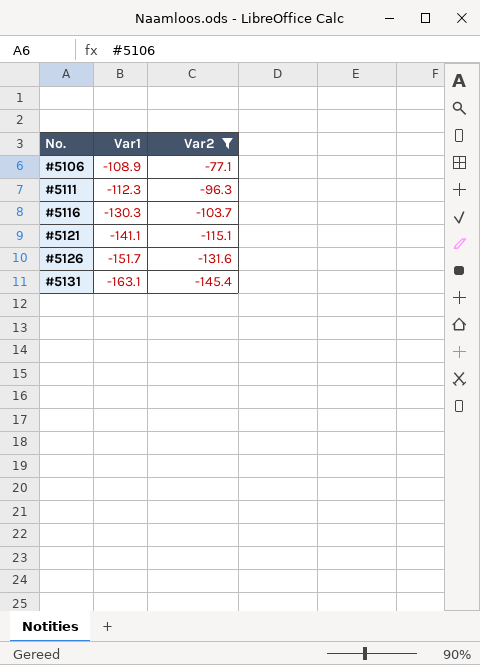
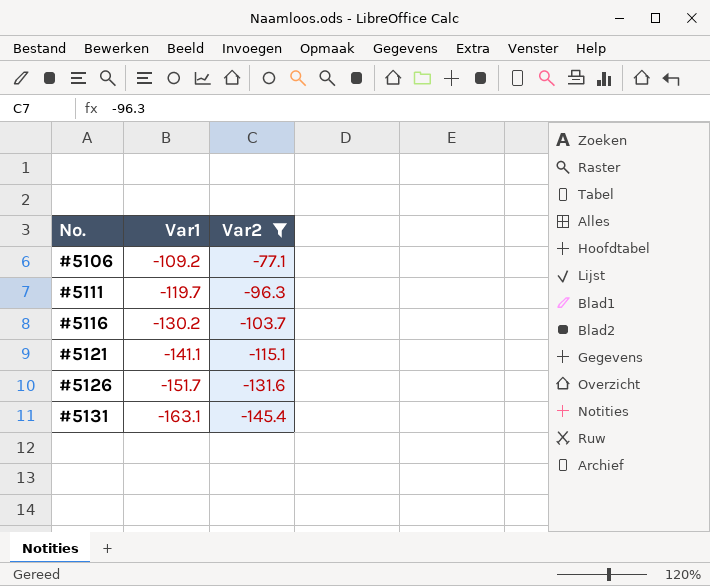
#5106 | Var1: -108.9 -> -109.2
#5111 | Var1: -112.3 -> -119.7
#5116 | Var1: -130.3 -> -130.2

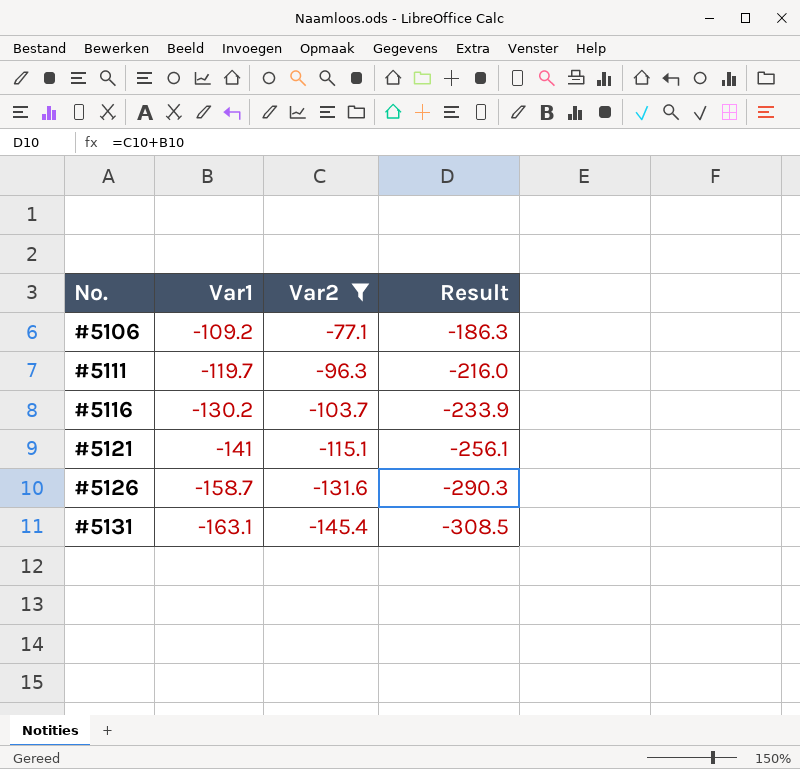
column Result | formula: none -> [Var1] + [Var2]
#5121 | Var1: -141.1 -> -141
#5126 | Var1: -151.7 -> -158.7

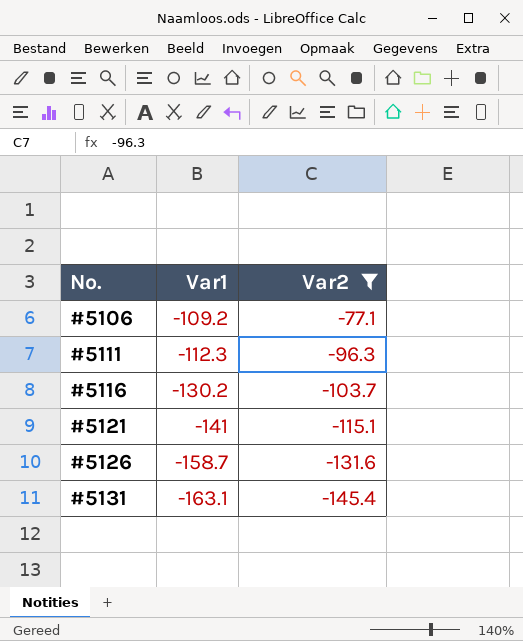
column Result | formula: [Var1] + [Var2] -> none
#5111 | Var1: -119.7 -> -112.3

